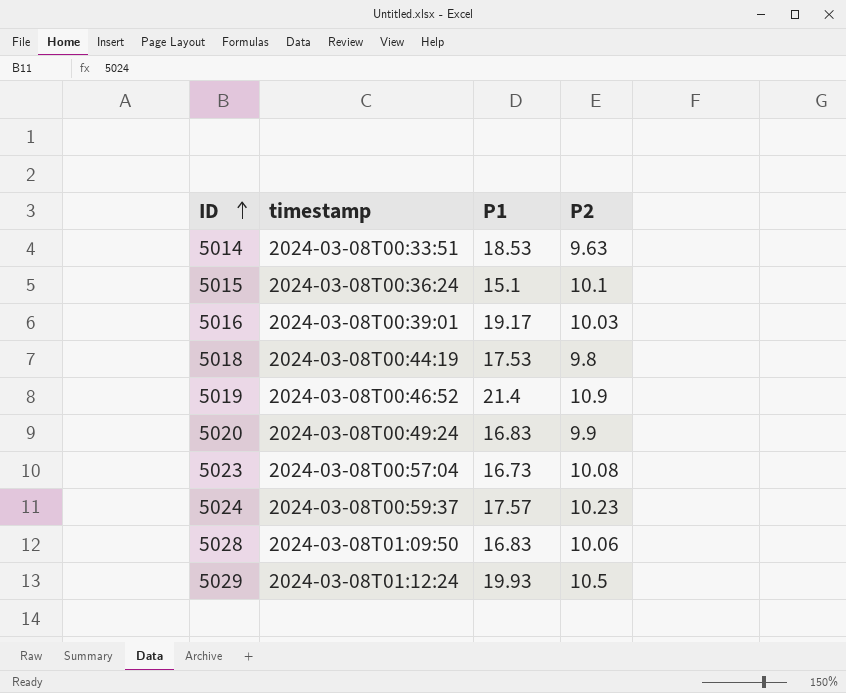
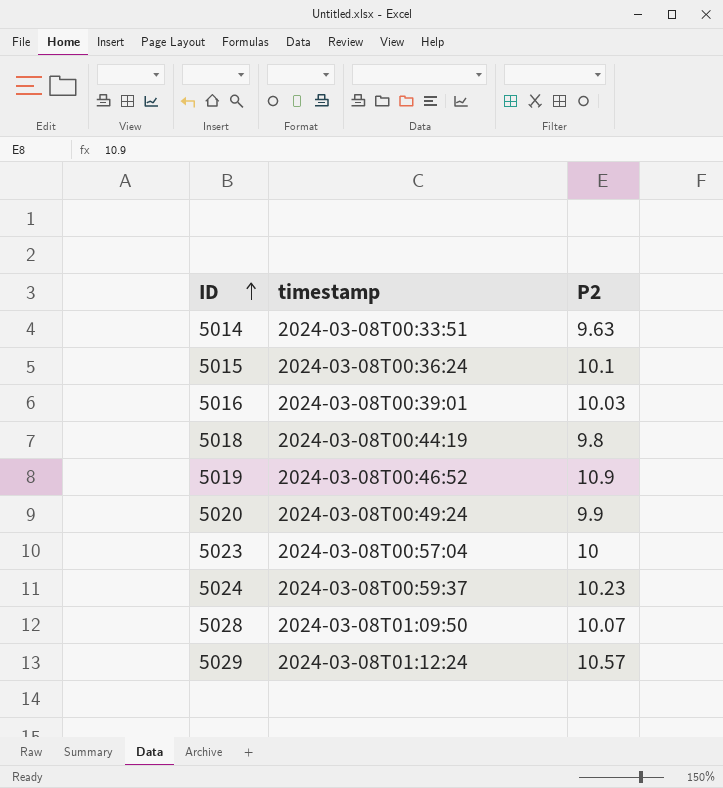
column P1 | position: 3 -> none
5023 | P2: 10.08 -> 10
5028 | P2: 10.06 -> 10.07
5029 | P2: 10.5 -> 10.57

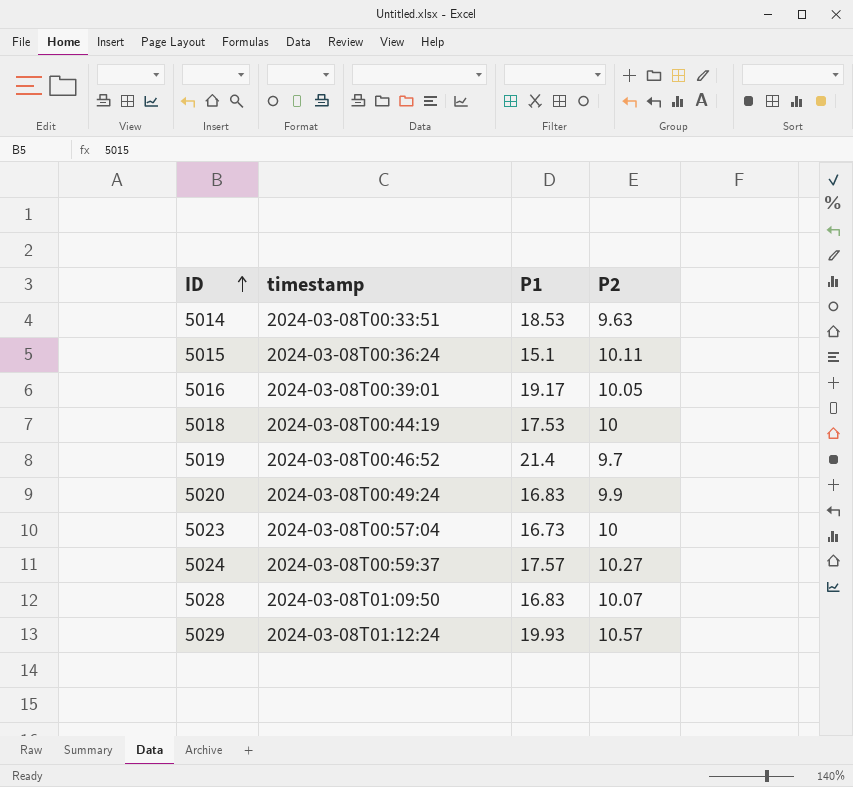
column P1 | position: none -> 3
5015 | P2: 10.1 -> 10.11
5016 | P2: 10.03 -> 10.05
5018 | P2: 9.8 -> 10
5019 | P2: 10.9 -> 9.7
5024 | P2: 10.23 -> 10.27

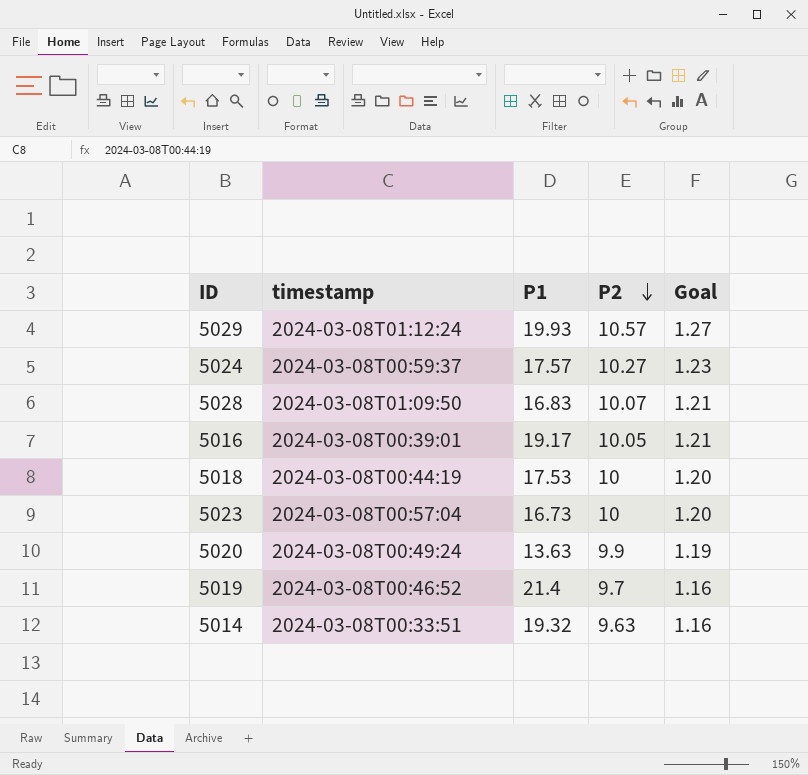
row order: ID ascending -> P2 descending
column Goal | formula: none -> [P2] * 0.12
row 5015: 2024-03-08T00:36:24 | 15.1 | 10.11 -> none
5020 | P1: 16.83 -> 13.63
5014 | P1: 18.53 -> 19.32

